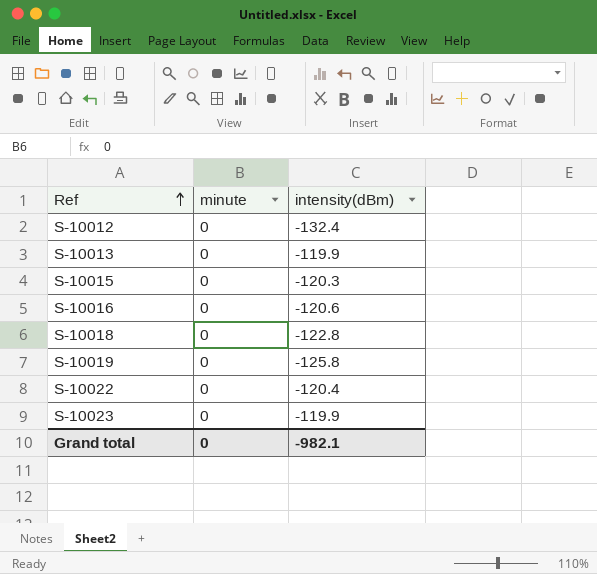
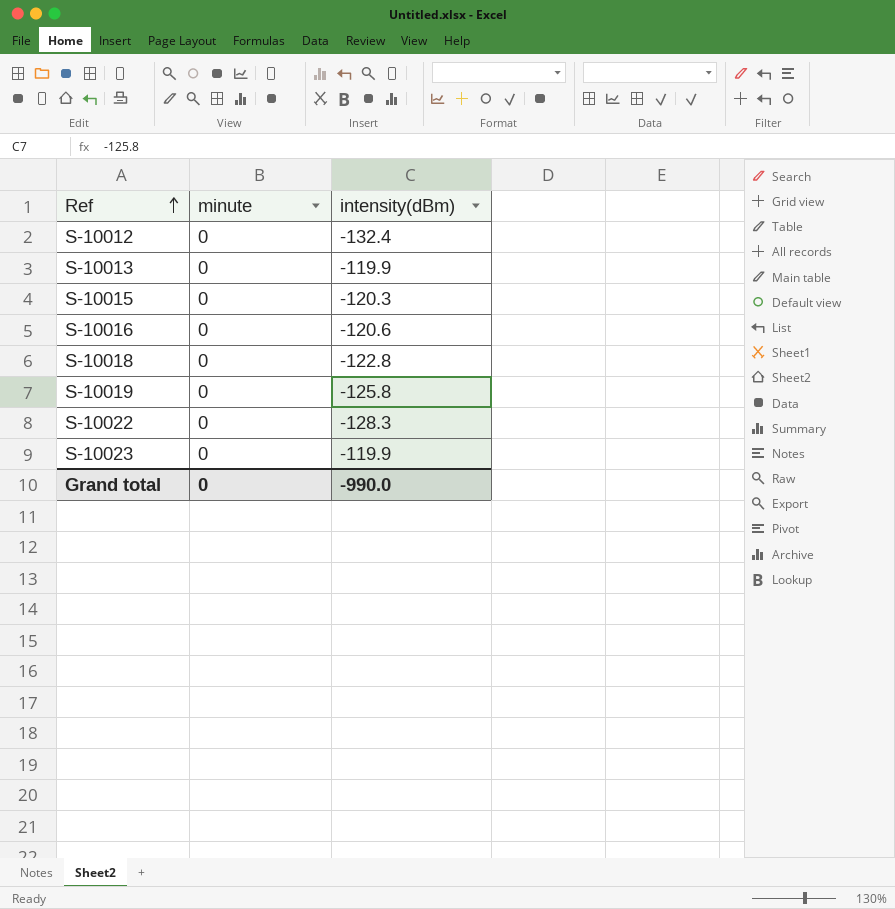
S-10022 | intensity(dBm): -120.4 -> -128.3
Grand total | intensity(dBm): -982.1 -> -990.0

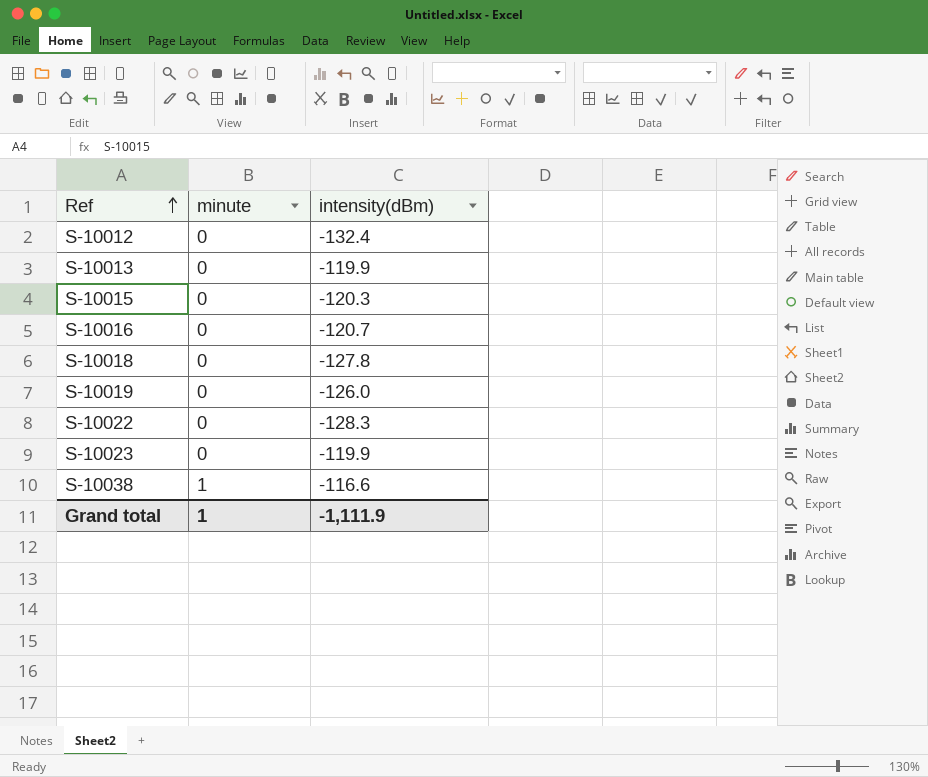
S-10016 | intensity(dBm): -120.6 -> -120.7
S-10018 | intensity(dBm): -122.8 -> -127.8
S-10019 | intensity(dBm): -125.8 -> -126.0
row S-10038: none -> 1 | -116.6
Grand total | minute: 0 -> 1
Grand total | intensity(dBm): -990.0 -> -1,111.9

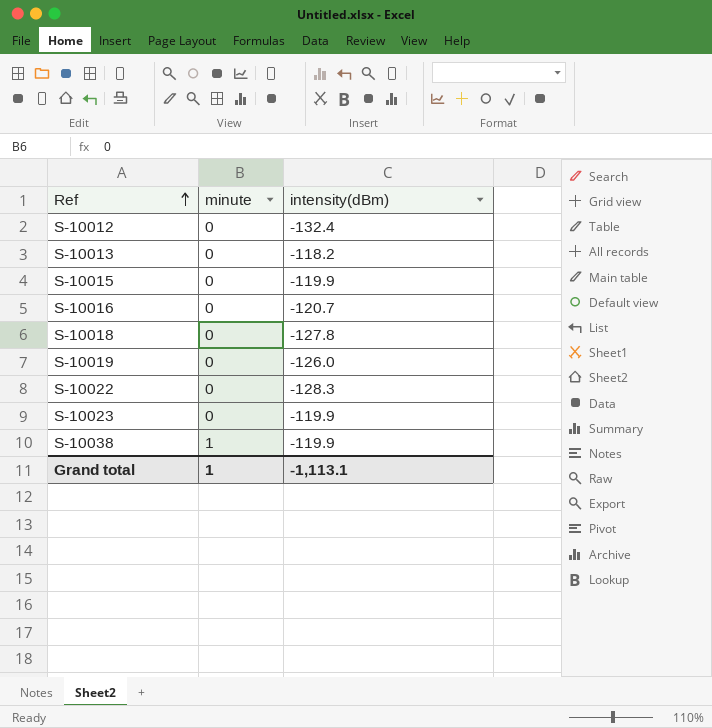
S-10013 | intensity(dBm): -119.9 -> -118.2
S-10015 | intensity(dBm): -120.3 -> -119.9
S-10038 | intensity(dBm): -116.6 -> -119.9
Grand total | intensity(dBm): -1,111.9 -> -1,113.1

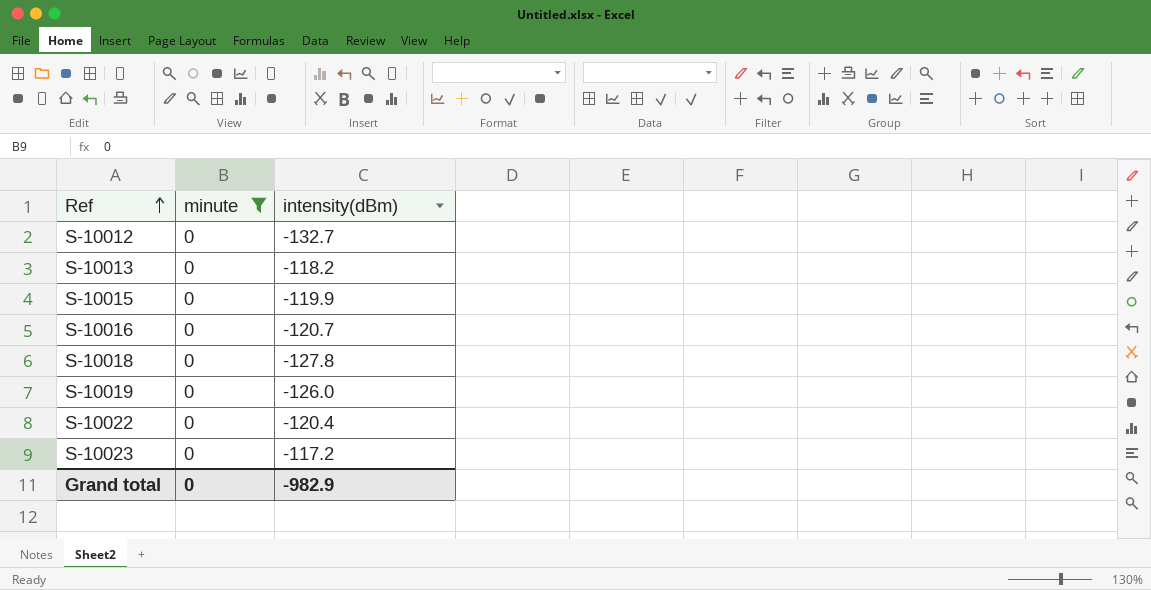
filter: none -> minute = 0
S-10012 | intensity(dBm): -132.4 -> -132.7
S-10022 | intensity(dBm): -128.3 -> -120.4
S-10023 | intensity(dBm): -119.9 -> -117.2
Grand total | minute: 1 -> 0
Grand total | intensity(dBm): -1,113.1 -> -982.9

